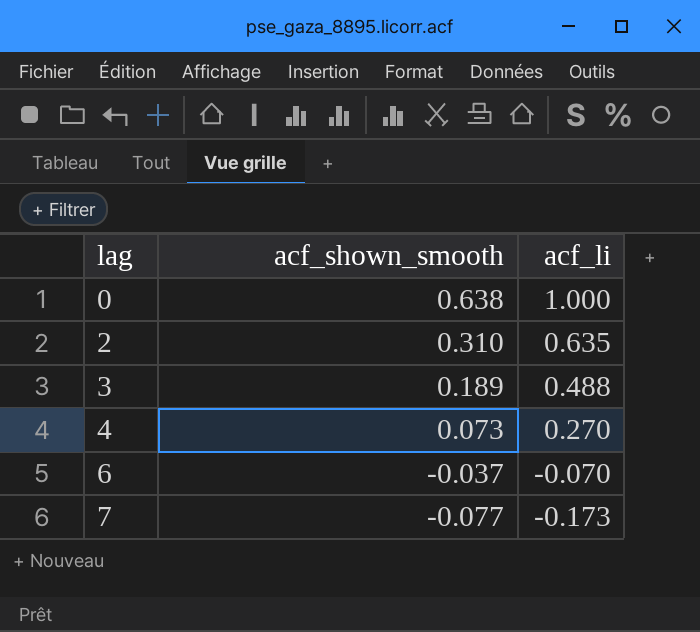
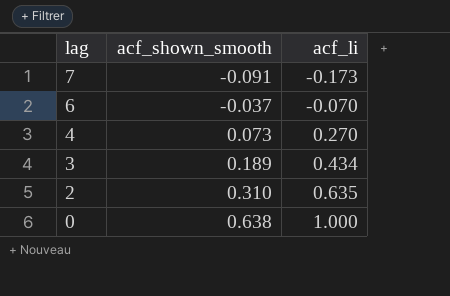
row order: lag ascending -> lag descending
7 | acf_shown_smooth: -0.077 -> -0.091
3 | acf_li: 0.488 -> 0.434

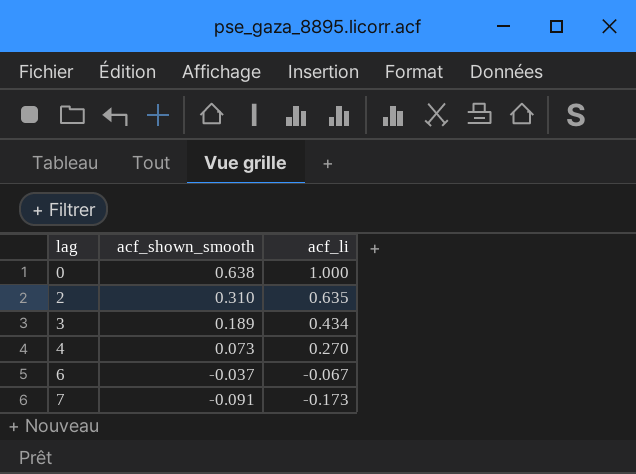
row order: lag descending -> lag ascending
6 | acf_li: -0.070 -> -0.067

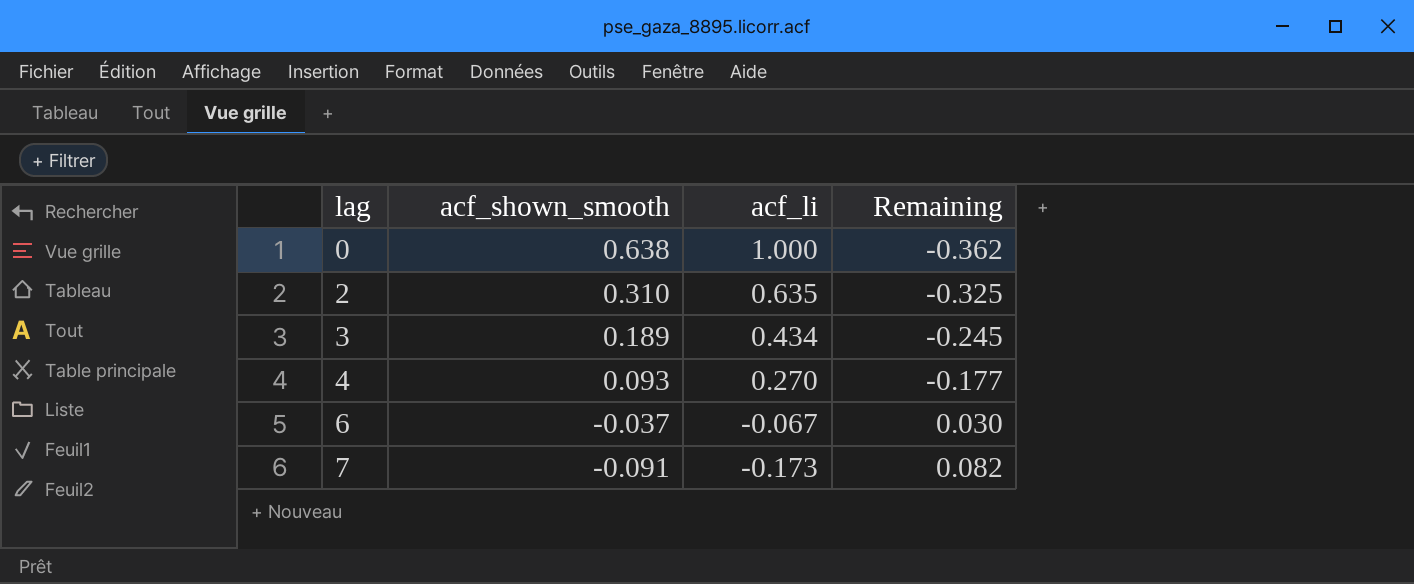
column Remaining | formula: none -> [acf_shown_smooth] - [acf_li]
4 | acf_shown_smooth: 0.073 -> 0.093

